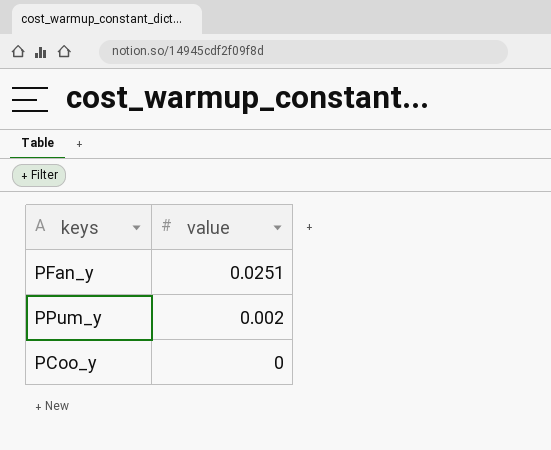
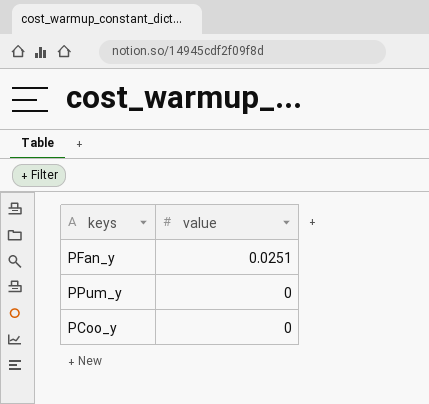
PPum_y | value: 0.002 -> 0

